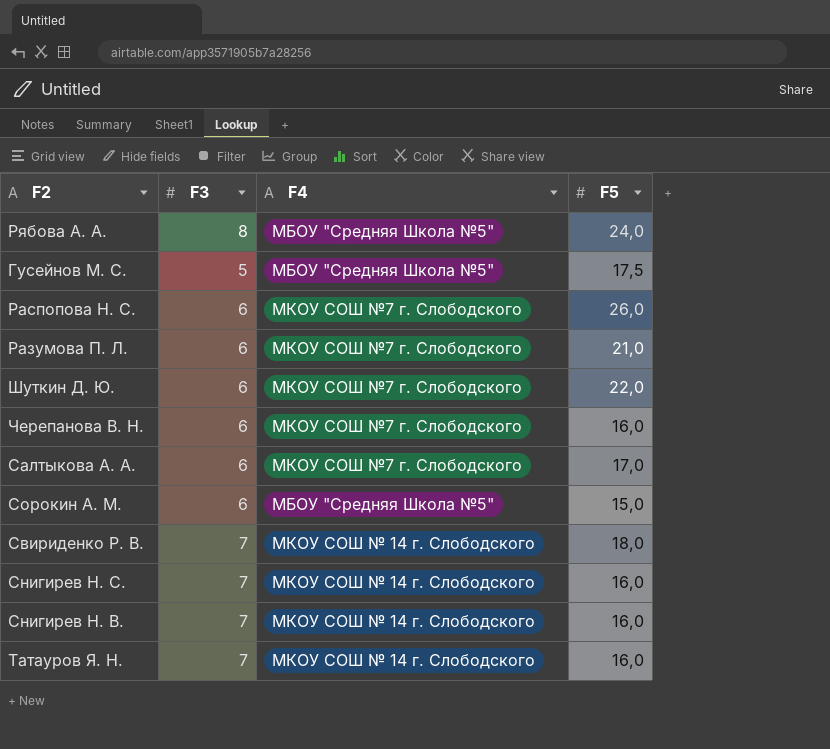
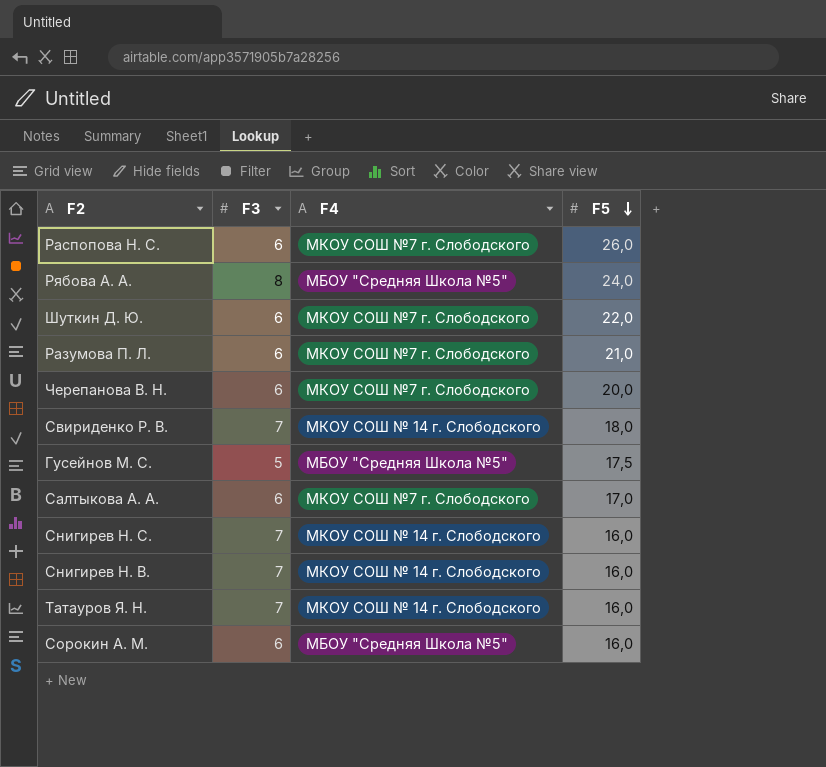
row order: none -> F5 descending
Черепанова В. Н. | F5: 16,0 -> 20,0
Сорокин А. М. | F5: 15,0 -> 16,0

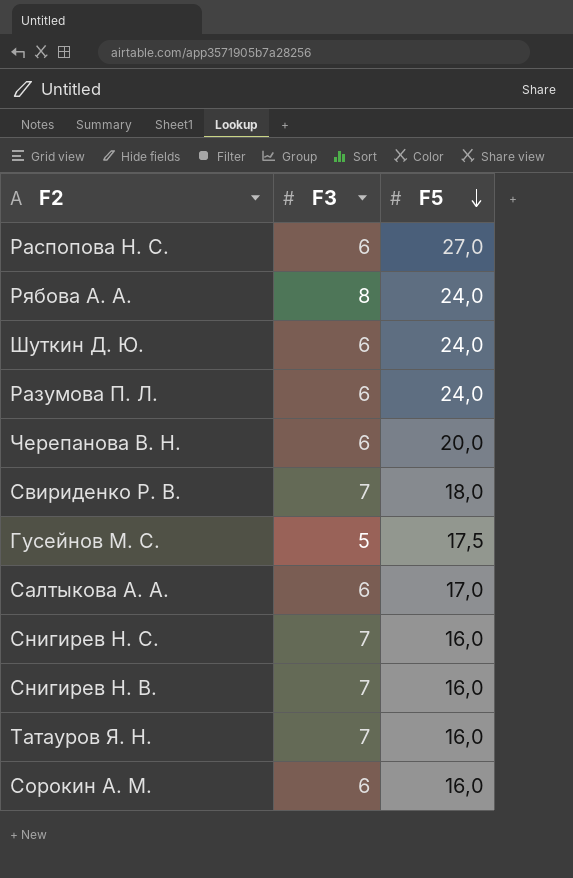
column F4 | position: 3 -> none
Распопова Н. С. | F5: 26,0 -> 27,0
Шуткин Д. Ю. | F5: 22,0 -> 24,0
Разумова П. Л. | F5: 21,0 -> 24,0

